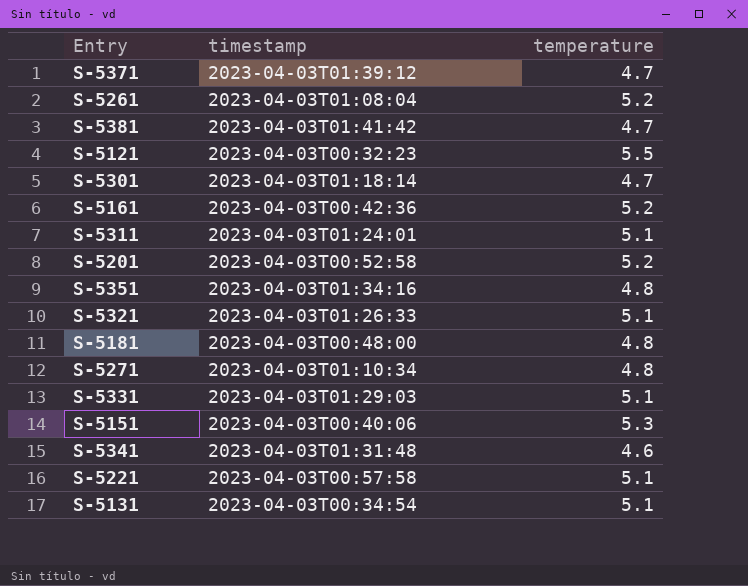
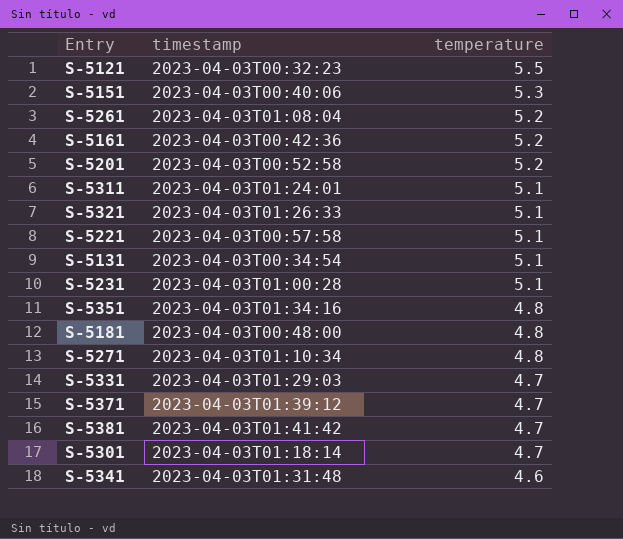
row order: none -> temperature descending
row S-5231: none -> 2023-04-03T01:00:28 | 5.1
S-5331 | temperature: 5.1 -> 4.7

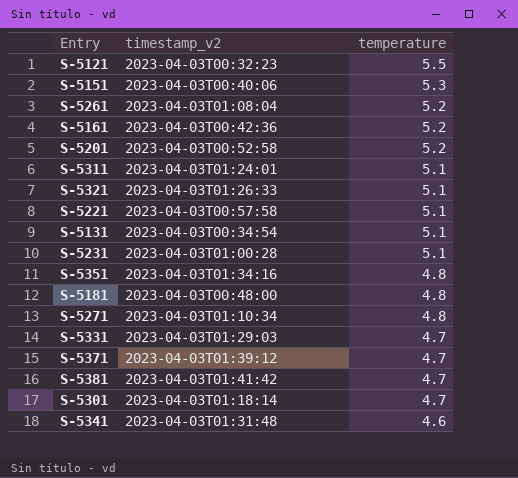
column name: timestamp -> timestamp_v2

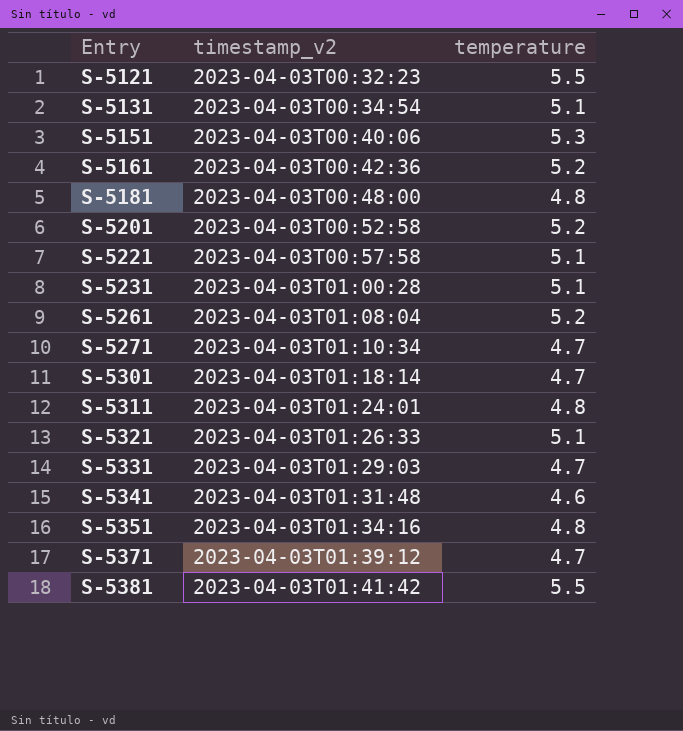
row order: temperature descending -> Entry ascending
S-5271 | temperature: 4.8 -> 4.7
S-5311 | temperature: 5.1 -> 4.8
S-5381 | temperature: 4.7 -> 5.5

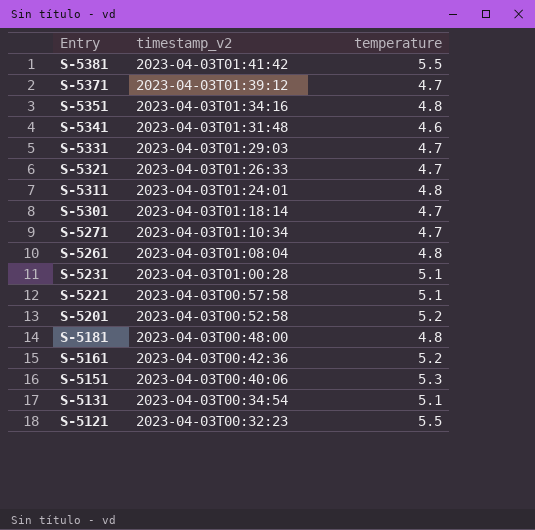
row order: Entry ascending -> Entry descending
S-5321 | temperature: 5.1 -> 4.7
S-5261 | temperature: 5.2 -> 4.8

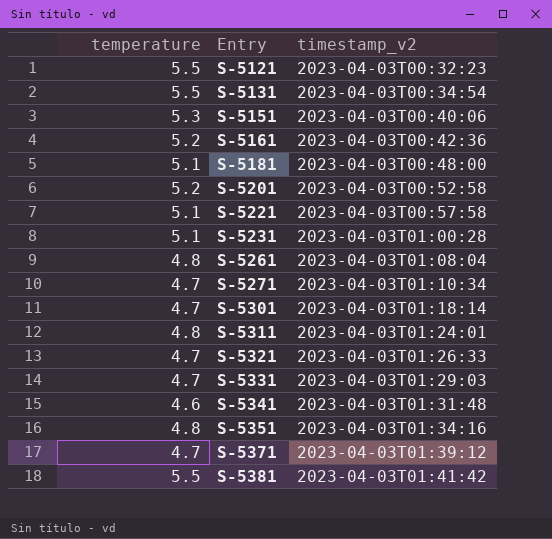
row order: Entry descending -> Entry ascending
column temperature | position: 3 -> 1
S-5131 | temperature: 5.1 -> 5.5
S-5181 | temperature: 4.8 -> 5.1

